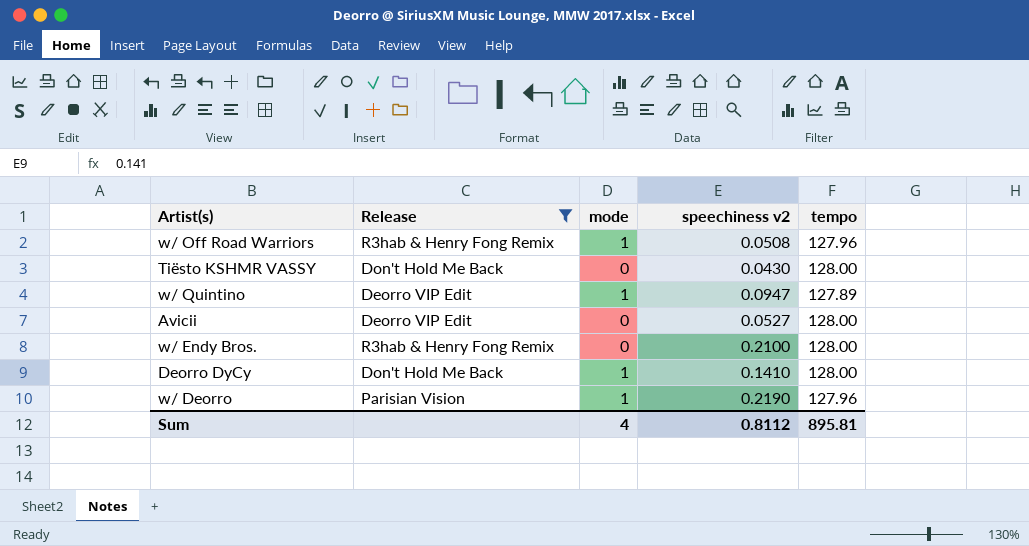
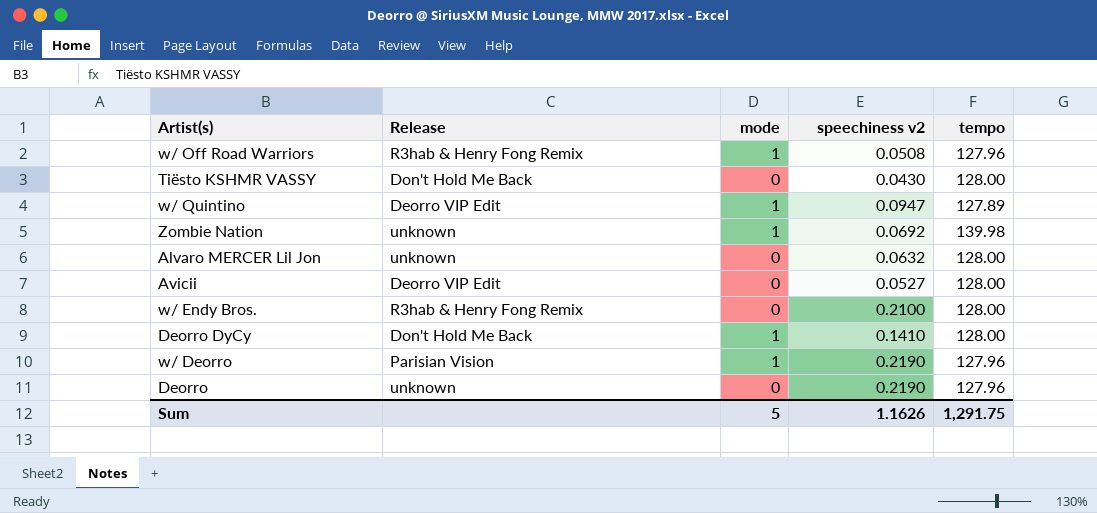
filter: Release != unknown -> none
Sum | mode: 4 -> 5
Sum | speechiness v2: 0.8112 -> 1.1626
Sum | tempo: 895.81 -> 1,291.75

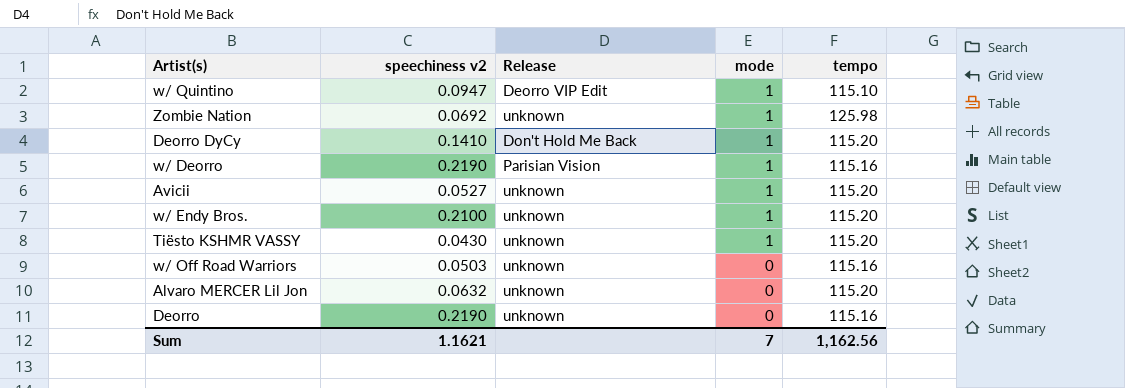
row order: none -> mode descending
column speechiness v2 | position: 4 -> 2
w/ Quintino | tempo: 127.89 -> 115.10
Zombie Nation | tempo: 139.98 -> 125.98
Deorro DyCy | tempo: 128.00 -> 115.20
w/ Deorro | tempo: 127.96 -> 115.16
Avicii | Release: Deorro VIP Edit -> unknown
Avicii | mode: 0 -> 1
Avicii | tempo: 128.00 -> 115.20
w/ Endy Bros. | Release: R3hab & Henry Fong Remix -> unknown
w/ Endy Bros. | mode: 0 -> 1
w/ Endy Bros. | tempo: 128.00 -> 115.20
Tiësto KSHMR VASSY | Release: Don't Hold Me Back -> unknown
Tiësto KSHMR VASSY | mode: 0 -> 1
Tiësto KSHMR VASSY | tempo: 128.00 -> 115.20
w/ Off Road Warriors | speechiness v2: 0.0508 -> 0.0503
w/ Off Road Warriors | Release: R3hab & Henry Fong Remix -> unknown
w/ Off Road Warriors | mode: 1 -> 0
w/ Off Road Warriors | tempo: 127.96 -> 115.16
Alvaro MERCER Lil Jon | tempo: 128.00 -> 115.20
Deorro | tempo: 127.96 -> 115.16
Sum | speechiness v2: 1.1626 -> 1.1621
Sum | mode: 5 -> 7
Sum | tempo: 1,291.75 -> 1,162.56

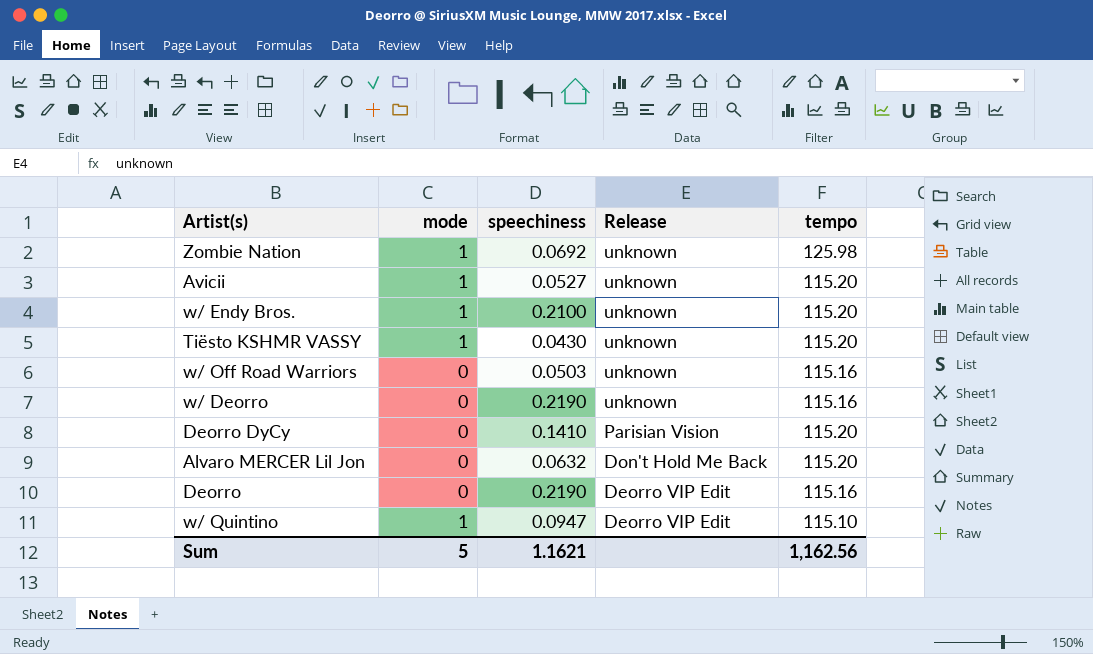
row order: mode descending -> Release descending
column mode | position: 4 -> 2
column name: speechiness v2 -> speechiness
w/ Deorro | mode: 1 -> 0
w/ Deorro | Release: Parisian Vision -> unknown
Deorro DyCy | mode: 1 -> 0
Deorro DyCy | Release: Don't Hold Me Back -> Parisian Vision
Alvaro MERCER Lil Jon | Release: unknown -> Don't Hold Me Back
Deorro | Release: unknown -> Deorro VIP Edit
Sum | mode: 7 -> 5

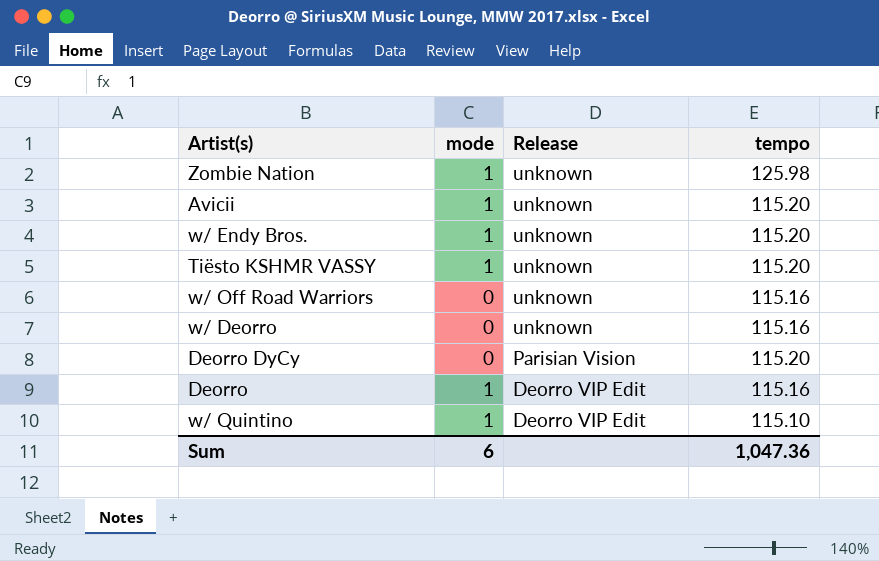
column speechiness | position: 3 -> none
row Alvaro MERCER Lil Jon: 0 | 0.0632 | Don't Hold Me Back | 115.20 -> none
Deorro | mode: 0 -> 1
Sum | mode: 5 -> 6
Sum | tempo: 1,162.56 -> 1,047.36

